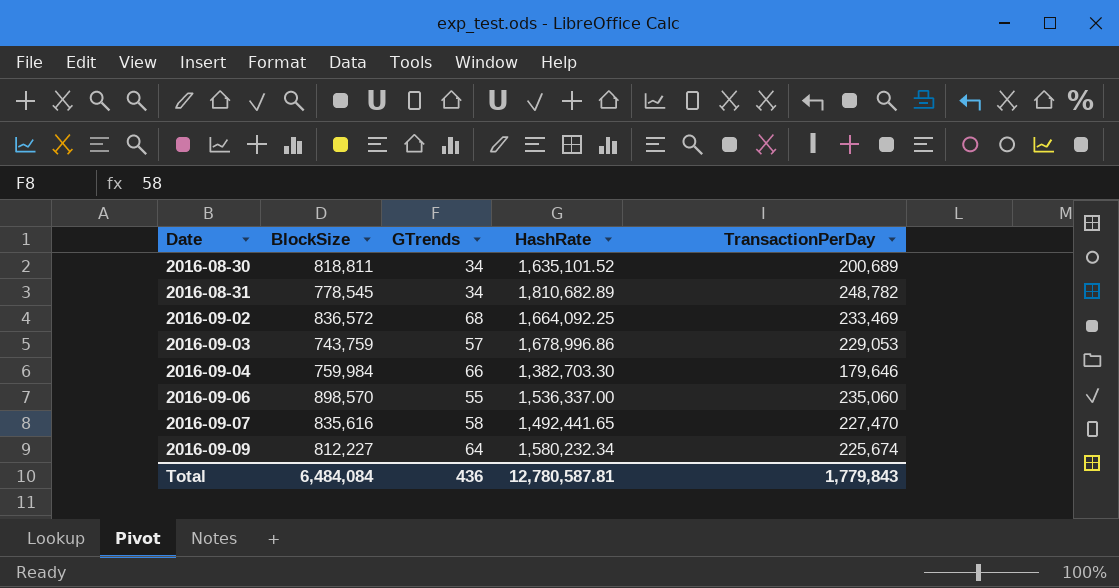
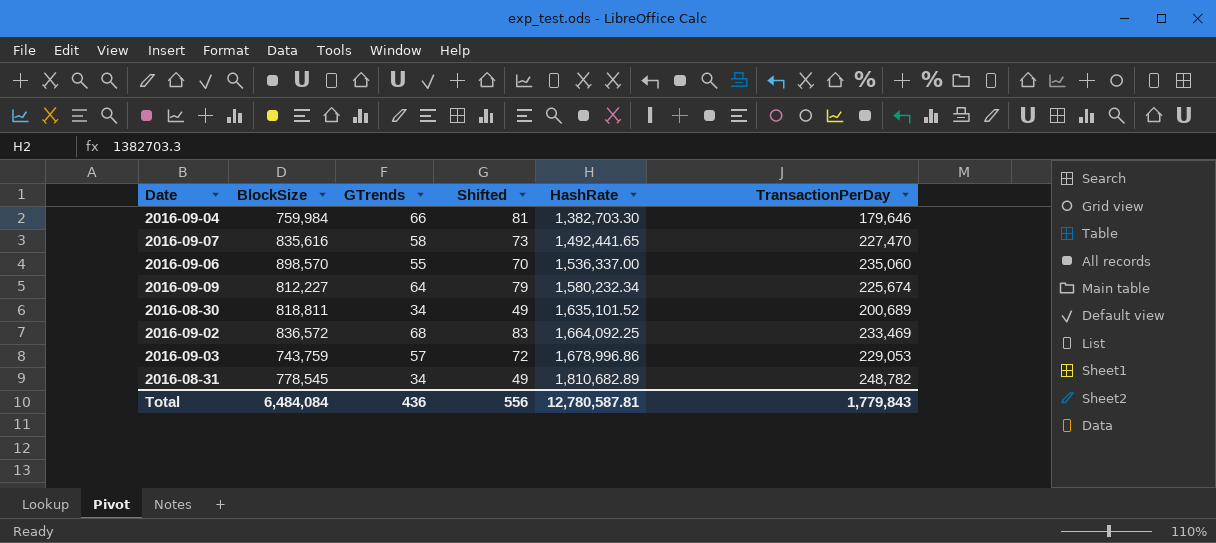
row order: Date ascending -> HashRate ascending
column Shifted | formula: none -> [GTrends] + 15

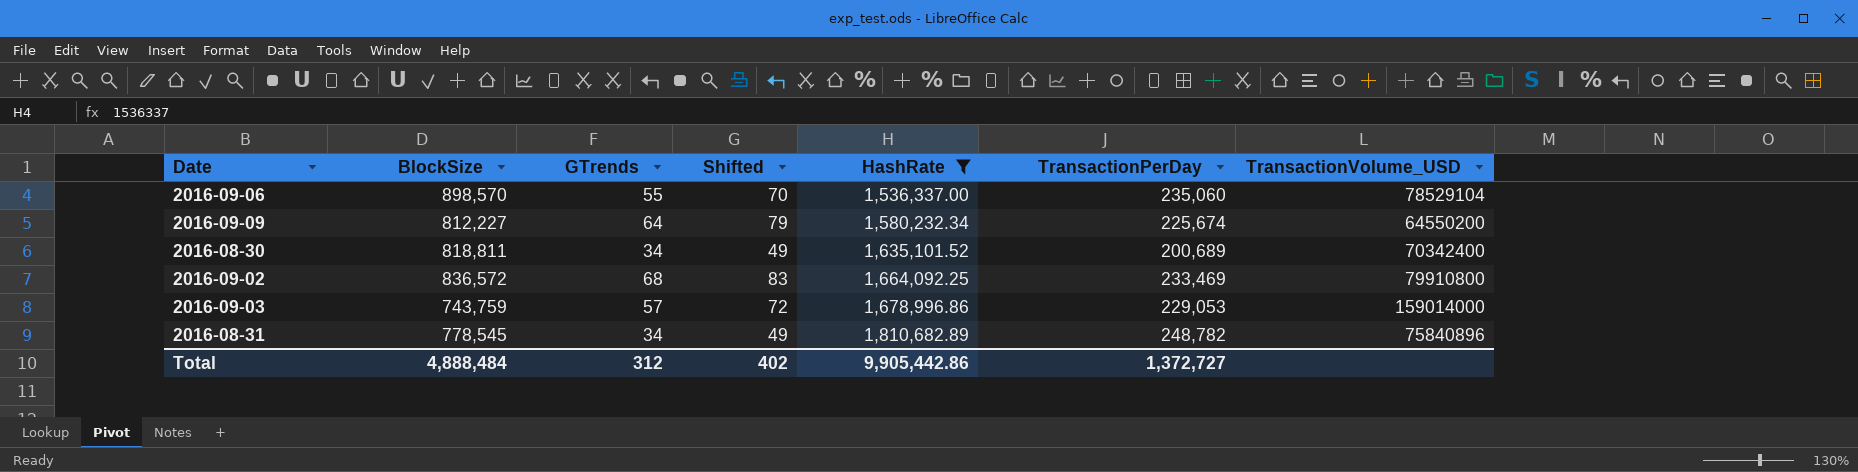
filter: none -> HashRate >= 1,536,337.00
column TransactionVolume_USD | position: none -> 7
Total | BlockSize: 6,484,084 -> 4,888,484
Total | GTrends: 436 -> 312
Total | Shifted: 556 -> 402
Total | HashRate: 12,780,587.81 -> 9,905,442.86
Total | TransactionPerDay: 1,779,843 -> 1,372,727

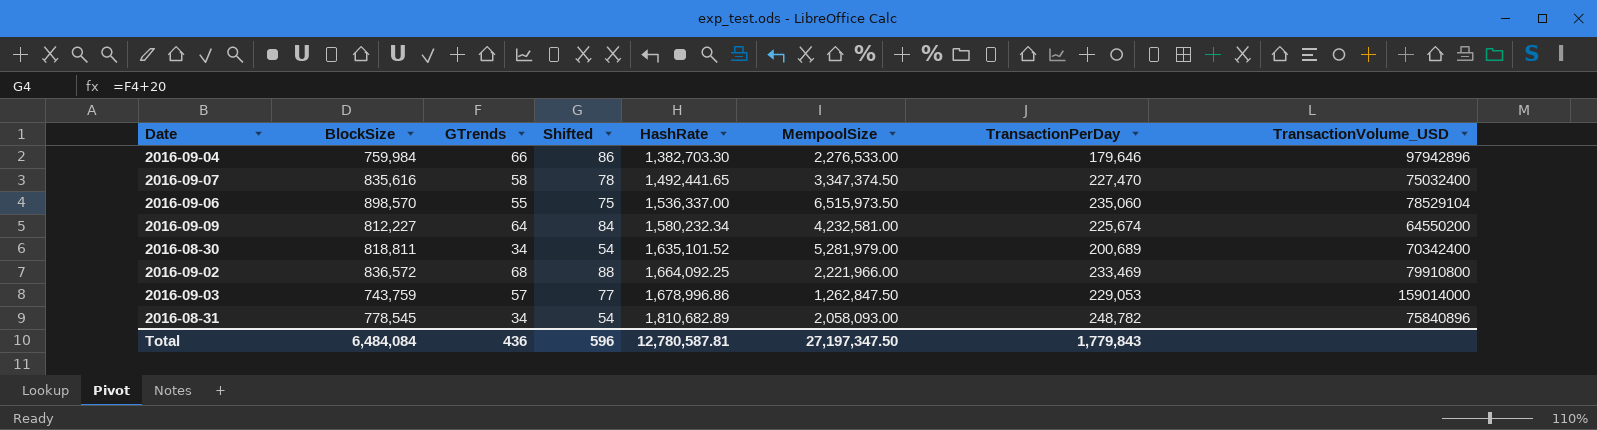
filter: HashRate >= 1,536,337.00 -> none
column Shifted | formula: [GTrends] + 15 -> [GTrends] + 20
column MempoolSize | position: none -> 6
Total | BlockSize: 4,888,484 -> 6,484,084
Total | GTrends: 312 -> 436
Total | Shifted: 402 -> 596
Total | HashRate: 9,905,442.86 -> 12,780,587.81
Total | TransactionPerDay: 1,372,727 -> 1,779,843

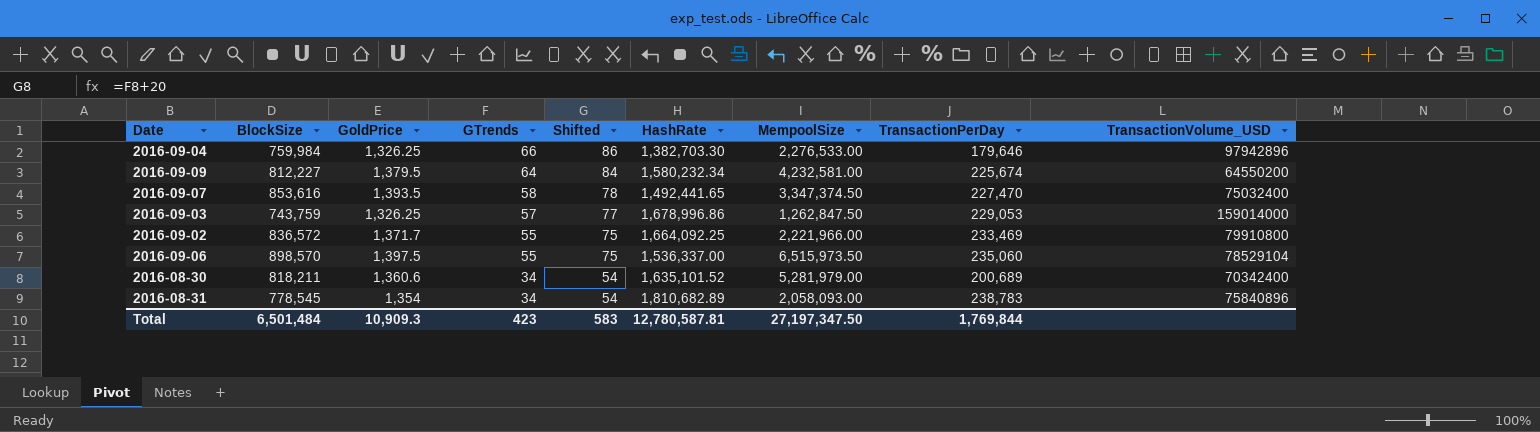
row order: HashRate ascending -> GTrends descending
column GoldPrice | position: none -> 3
2016-09-07 | BlockSize: 835,616 -> 853,616
2016-09-02 | GTrends: 68 -> 55
2016-09-02 | Shifted: 88 -> 75
2016-08-30 | BlockSize: 818,811 -> 818,211
2016-08-31 | TransactionPerDay: 248,782 -> 238,783
Total | BlockSize: 6,484,084 -> 6,501,484
Total | GTrends: 436 -> 423
Total | Shifted: 596 -> 583
Total | TransactionPerDay: 1,779,843 -> 1,769,844

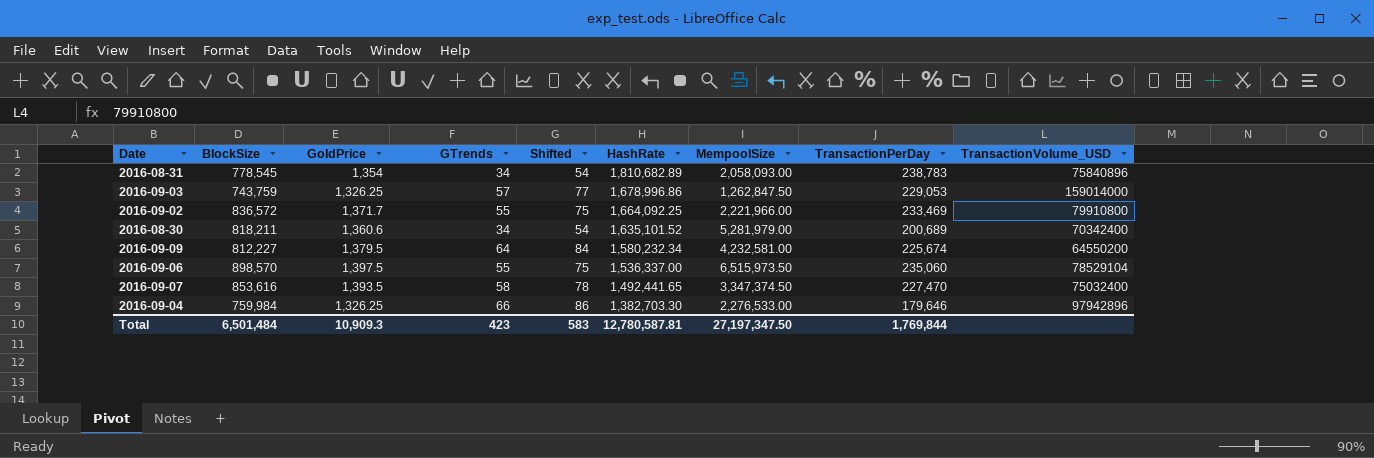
row order: GTrends descending -> HashRate descending

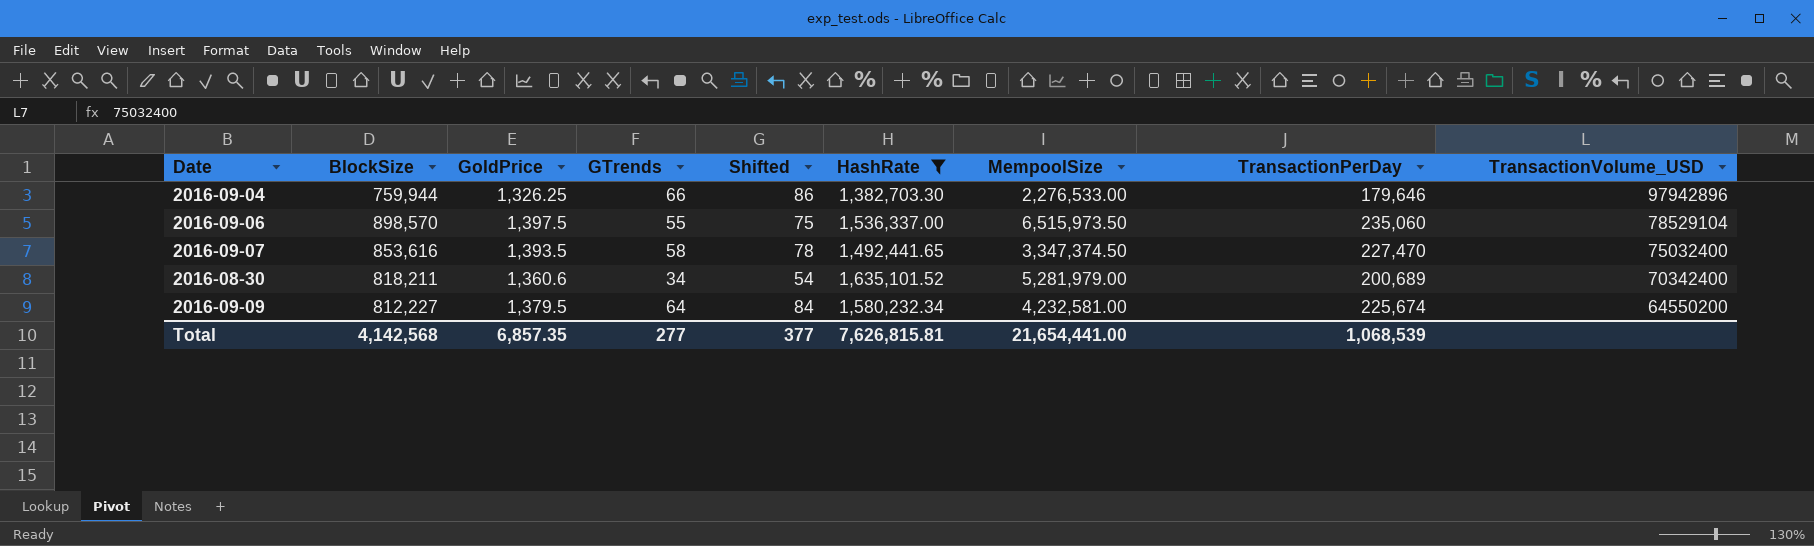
filter: none -> HashRate <= 1,635,101.52
row order: HashRate descending -> TransactionVolume_USD descending
2016-09-04 | BlockSize: 759,984 -> 759,944
Total | BlockSize: 6,501,484 -> 4,142,568
Total | GoldPrice: 10,909.3 -> 6,857.35
Total | GTrends: 423 -> 277
Total | Shifted: 583 -> 377
Total | HashRate: 12,780,587.81 -> 7,626,815.81
Total | MempoolSize: 27,197,347.50 -> 21,654,441.00
Total | TransactionPerDay: 1,769,844 -> 1,068,539

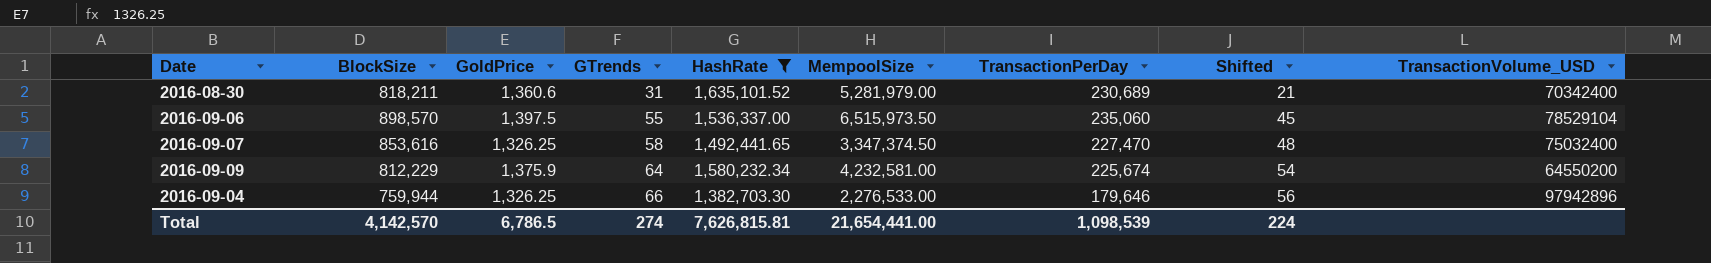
row order: TransactionVolume_USD descending -> GTrends ascending
column Shifted | formula: [GTrends] + 20 -> [GTrends] - 10
column Shifted | position: 5 -> 8
2016-08-30 | GTrends: 34 -> 31
2016-08-30 | TransactionPerDay: 200,689 -> 230,689
2016-09-07 | GoldPrice: 1,393.5 -> 1,326.25
2016-09-09 | BlockSize: 812,227 -> 812,229
2016-09-09 | GoldPrice: 1,379.5 -> 1,375.9
Total | BlockSize: 4,142,568 -> 4,142,570
Total | GoldPrice: 6,857.35 -> 6,786.5
Total | GTrends: 277 -> 274
Total | TransactionPerDay: 1,068,539 -> 1,098,539
Total | Shifted: 377 -> 224

